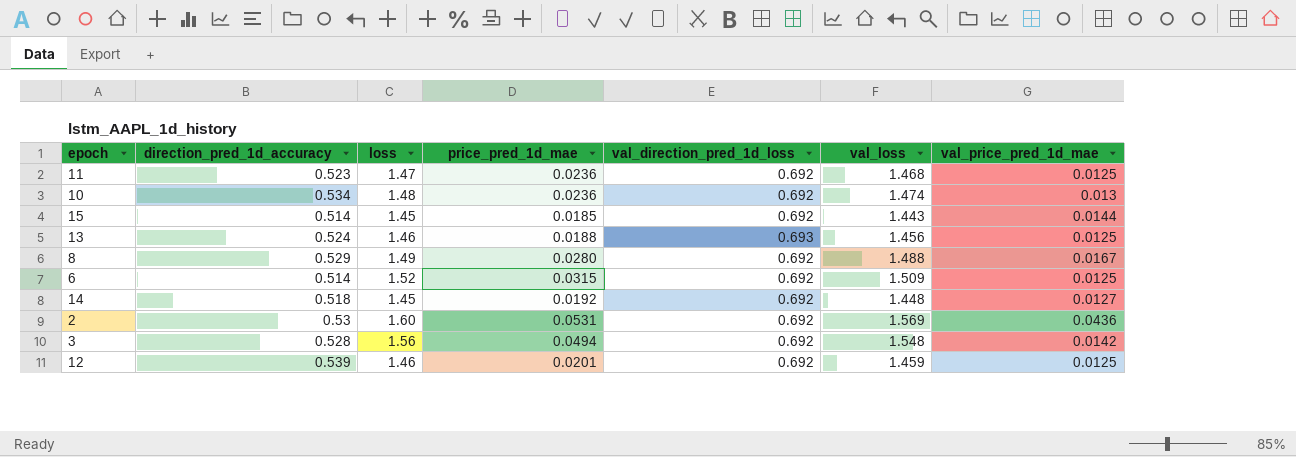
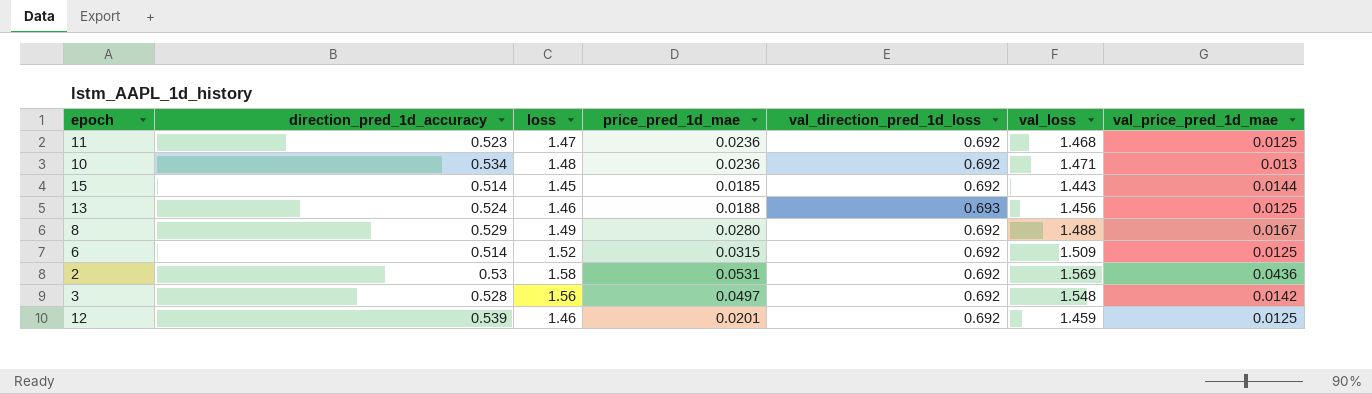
row 14: 0.518 | 1.45 | 0.0192 | 0.692 | 1.448 | 0.0127 -> none
10 | val_loss: 1.474 -> 1.471
2 | loss: 1.60 -> 1.58
3 | price_pred_1d_mae: 0.0494 -> 0.0497

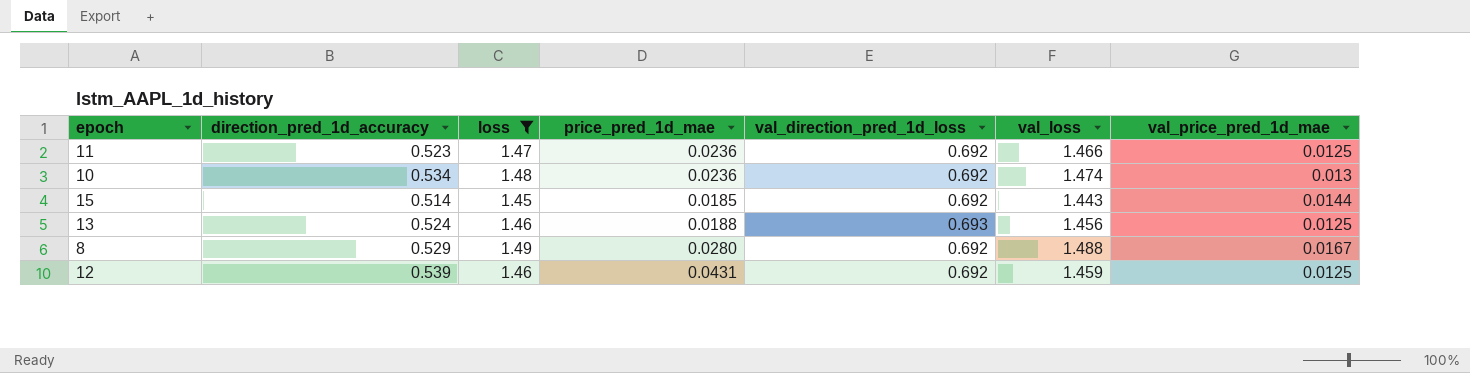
filter: none -> loss <= 1.49
11 | val_loss: 1.468 -> 1.466
10 | val_loss: 1.471 -> 1.474
12 | price_pred_1d_mae: 0.0201 -> 0.0431

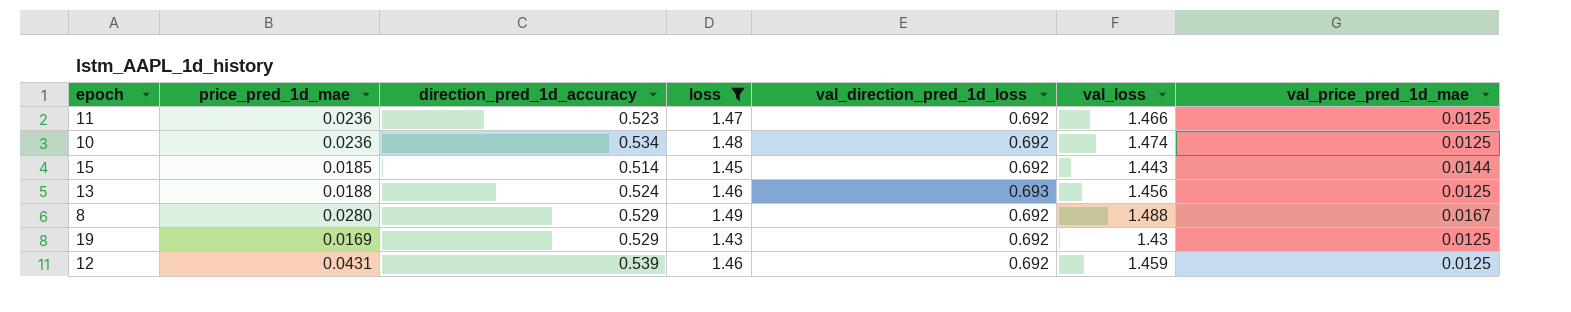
column price_pred_1d_mae | position: 4 -> 2
10 | val_price_pred_1d_mae: 0.013 -> 0.0125
row 19: none -> 0.0169 | 0.529 | 1.43 | 0.692 | 1.43 | 0.0125

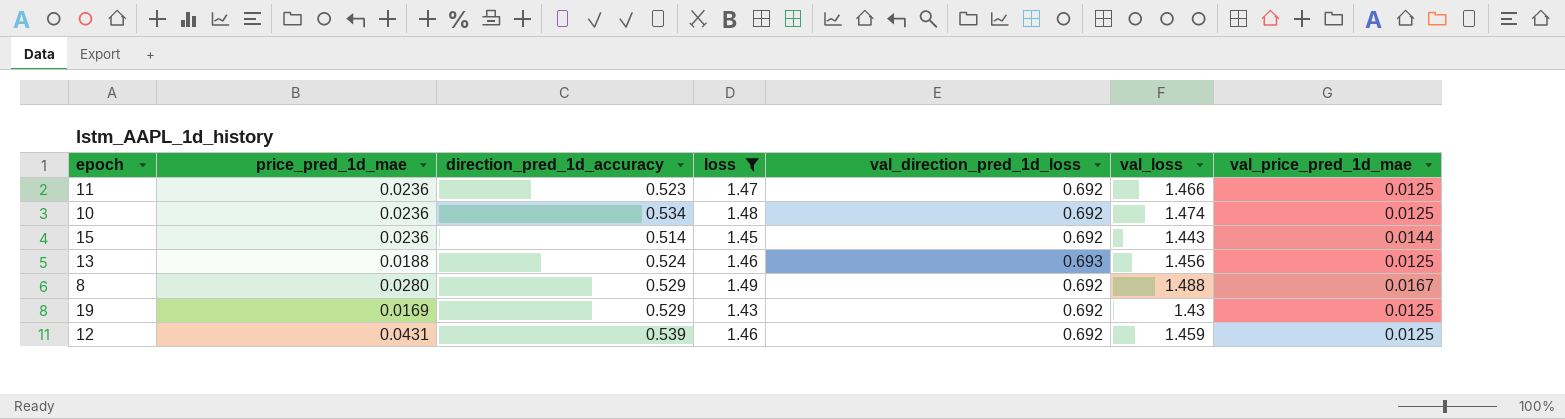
15 | price_pred_1d_mae: 0.0185 -> 0.0236

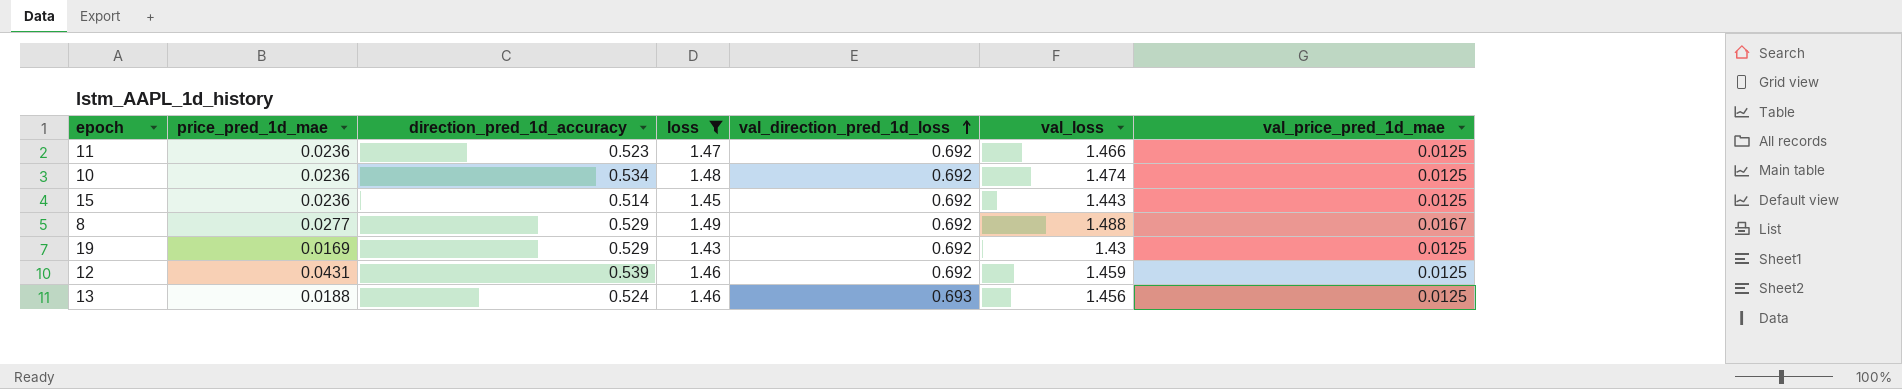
row order: none -> val_direction_pred_1d_loss ascending
15 | val_price_pred_1d_mae: 0.0144 -> 0.0125
8 | price_pred_1d_mae: 0.0280 -> 0.0277

